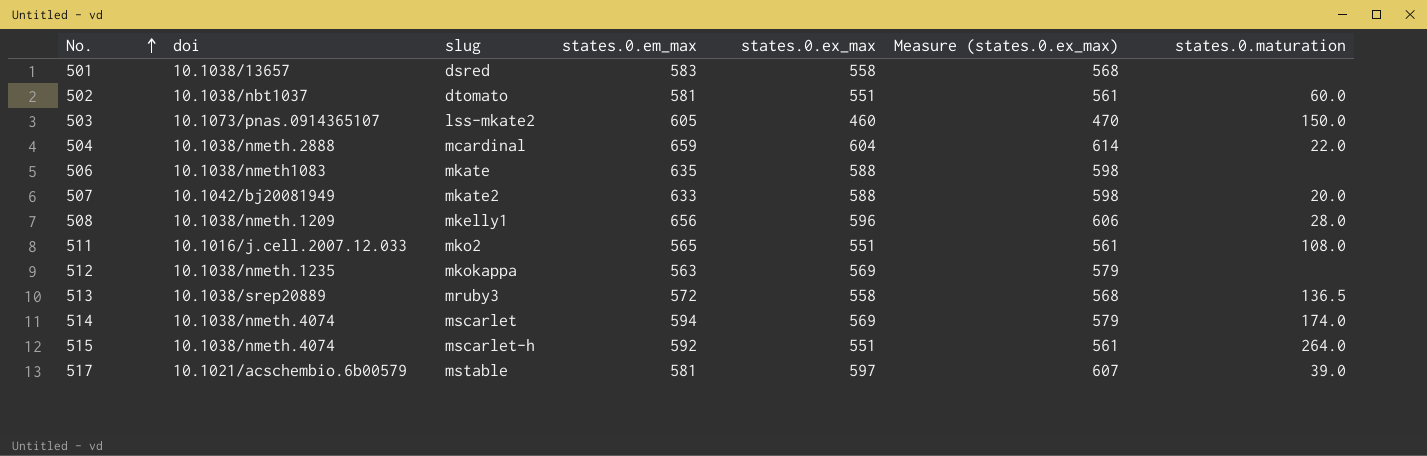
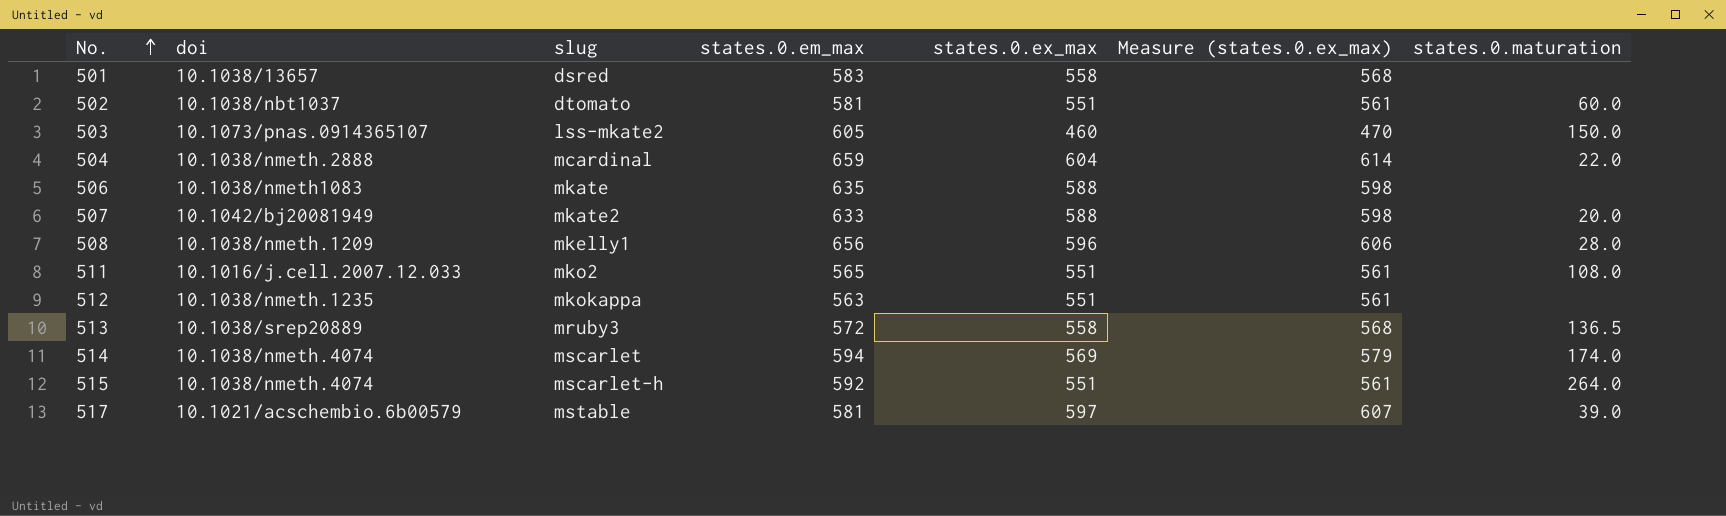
512 | states.0.ex_max: 569 -> 551
512 | Measure (states.0.ex_max): 579 -> 561

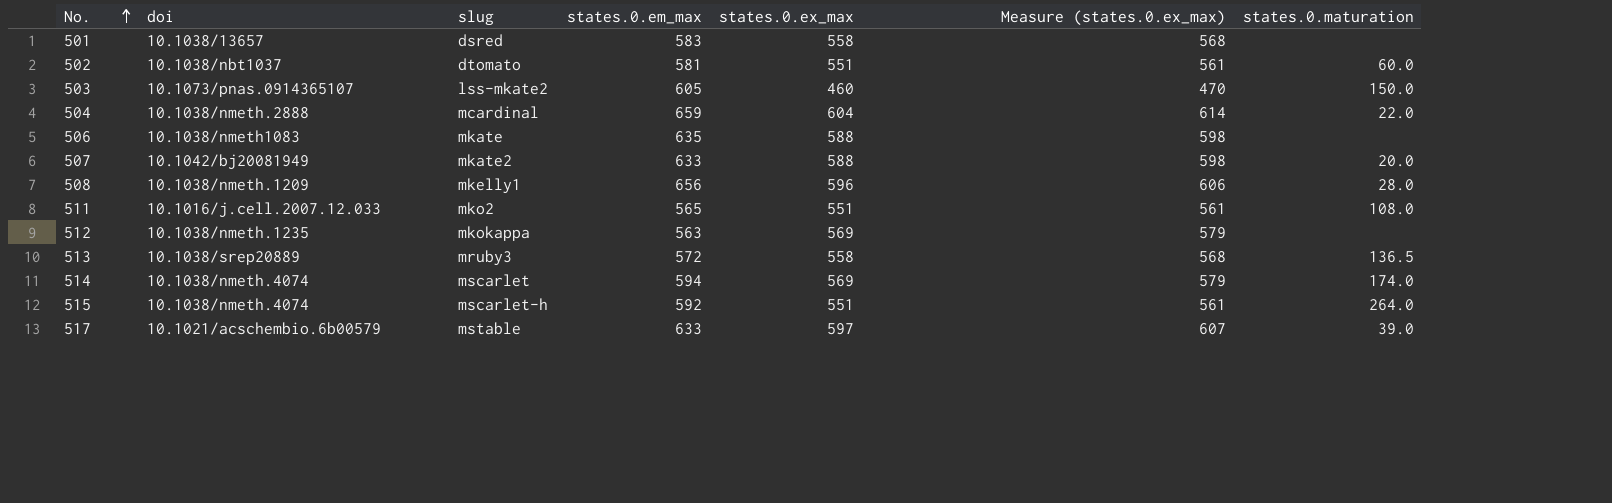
512 | states.0.ex_max: 551 -> 569
512 | Measure (states.0.ex_max): 561 -> 579
517 | states.0.em_max: 581 -> 633

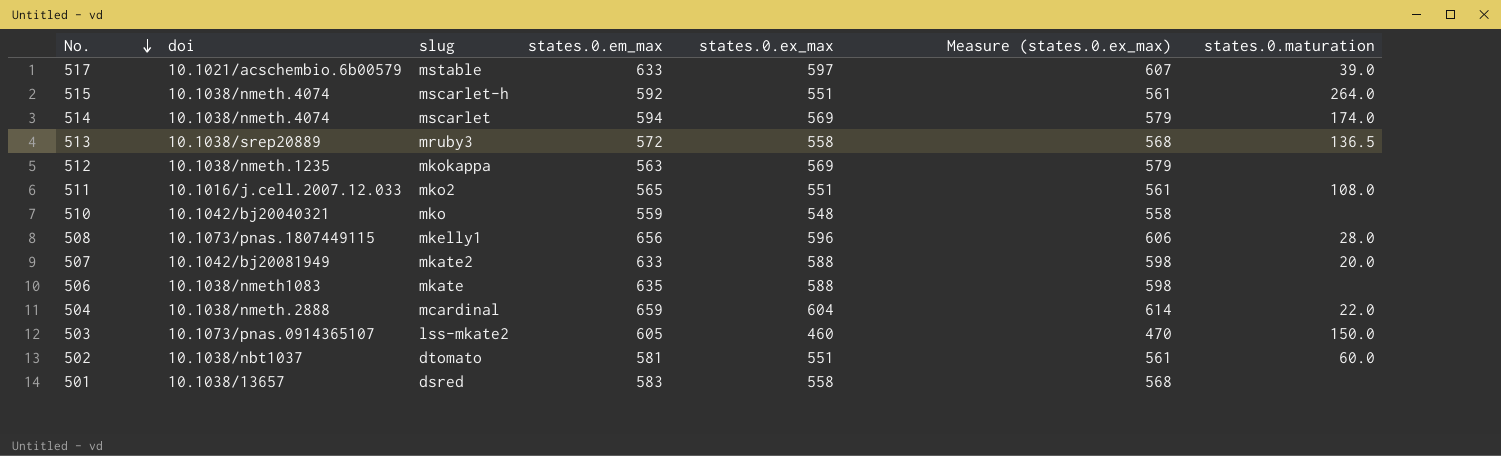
row order: No. ascending -> No. descending
row 510: none -> 10.1042/bj20040321 | mko | 559 | 548 | 558 | none
508 | doi: 10.1038/nmeth.1209 -> 10.1073/pnas.1807449115

